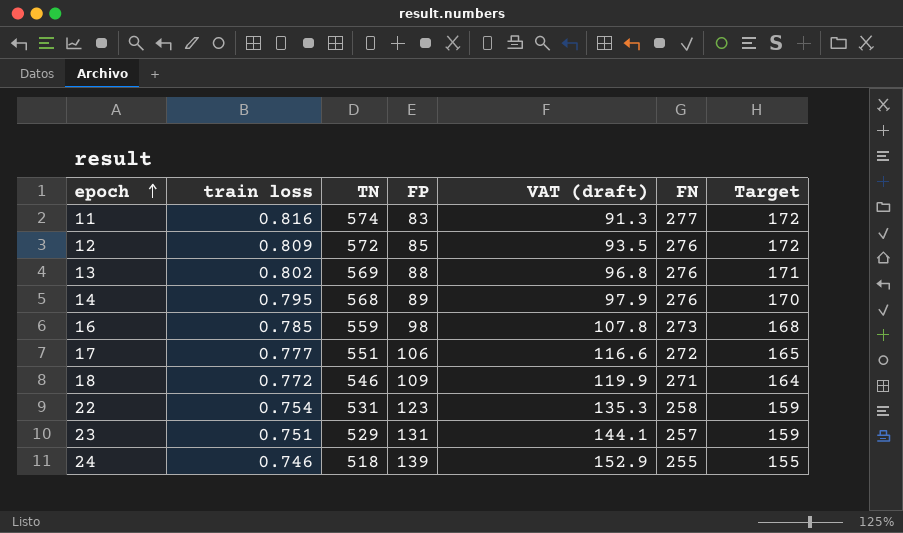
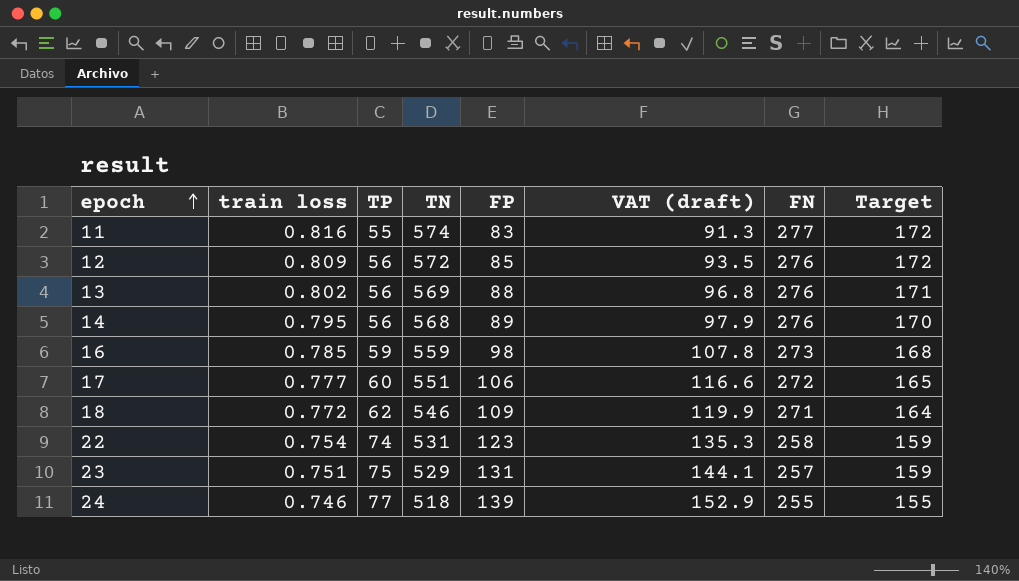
column TP | position: none -> 3

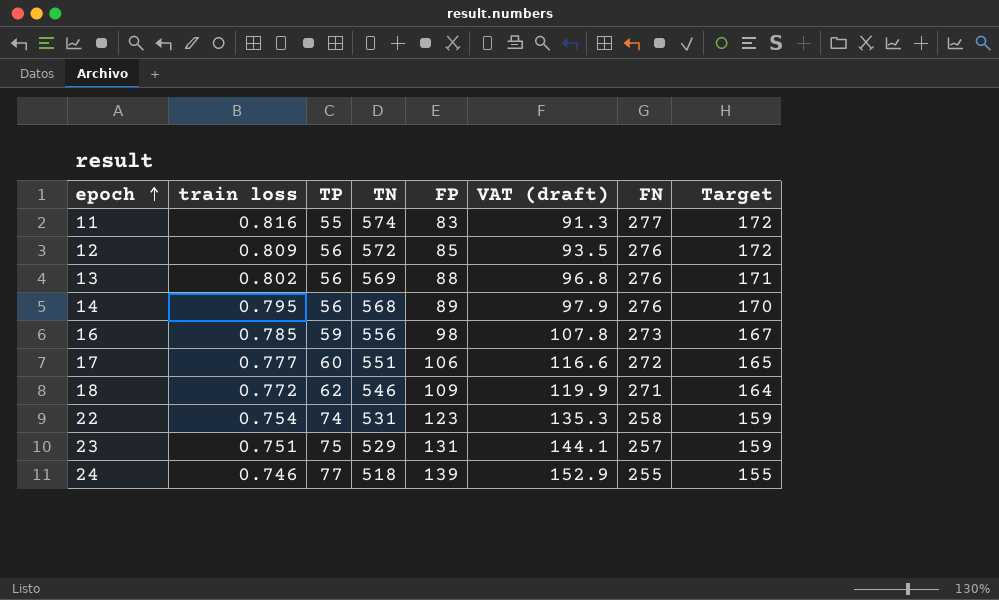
16 | TN: 559 -> 556
16 | Target: 168 -> 167

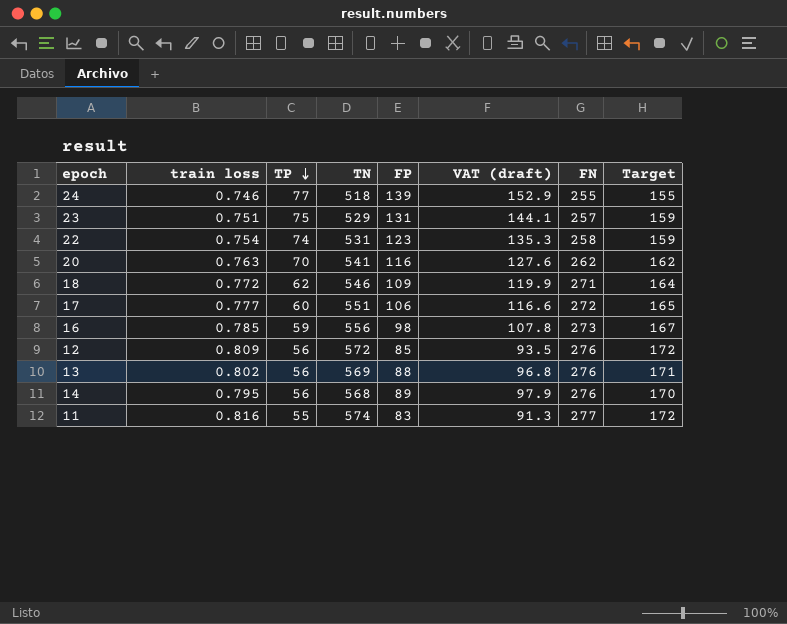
row order: epoch ascending -> TP descending
row 20: none -> 0.763 | 70 | 541 | 116 | 127.6 | 262 | 162

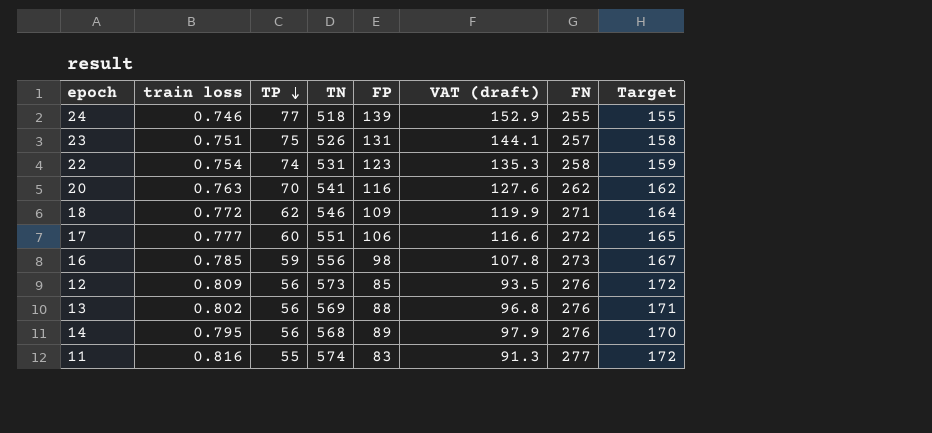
23 | TN: 529 -> 526
23 | Target: 159 -> 158
12 | TN: 572 -> 573

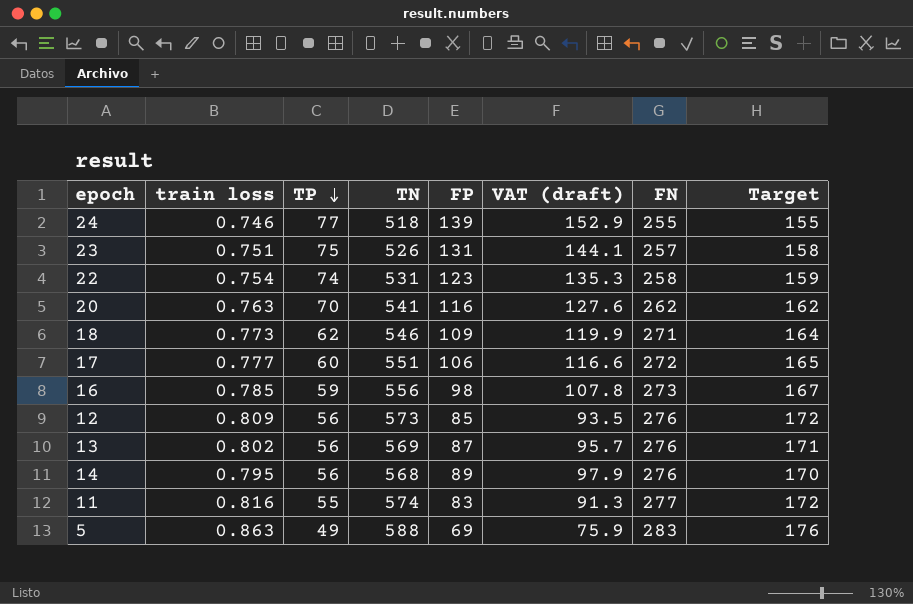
18 | train loss: 0.772 -> 0.773
13 | FP: 88 -> 87
13 | VAT (draft): 96.8 -> 95.7
row 5: none -> 0.863 | 49 | 588 | 69 | 75.9 | 283 | 176

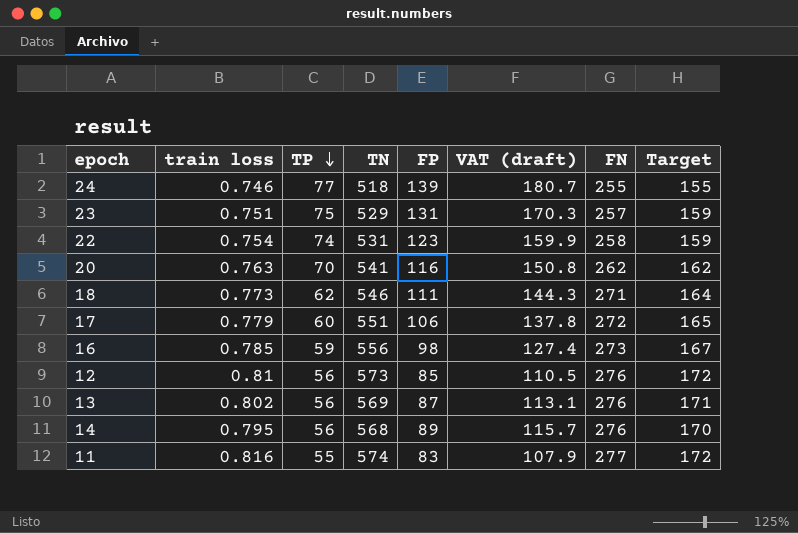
column VAT (draft) | formula: [FP] * 1.1 -> [FP] * 1.3
row 5: 0.863 | 49 | 588 | 69 | 75.9 | 283 | 176 -> none
23 | TN: 526 -> 529
23 | Target: 158 -> 159
18 | FP: 109 -> 111
17 | train loss: 0.777 -> 0.779
12 | train loss: 0.809 -> 0.81

